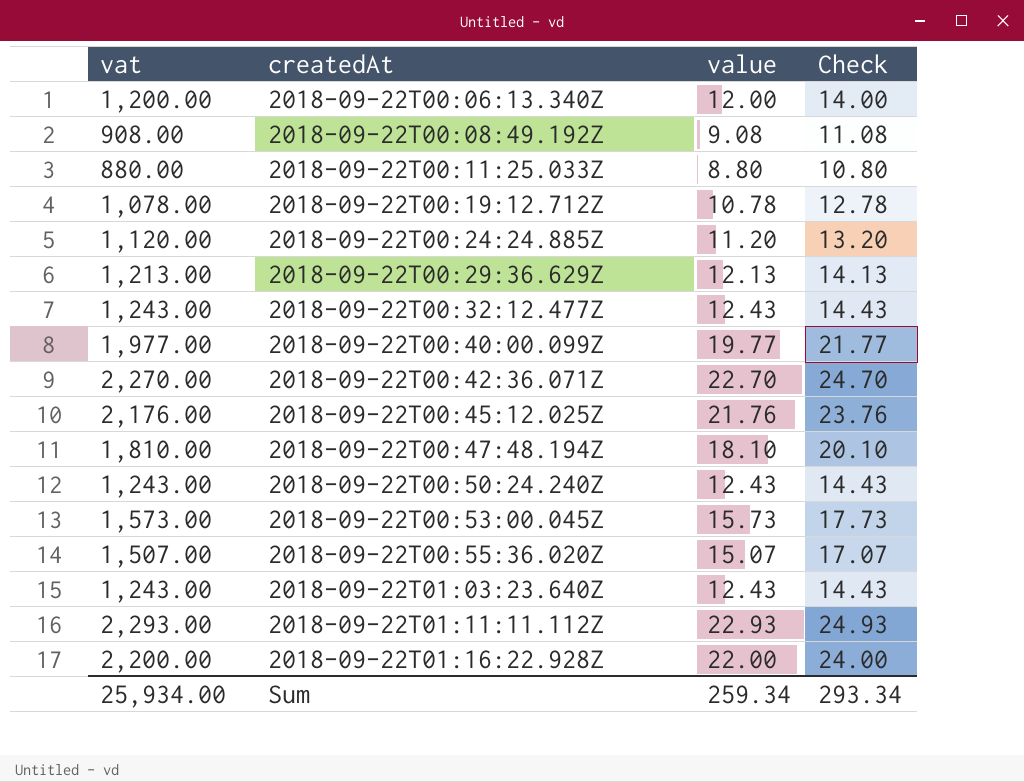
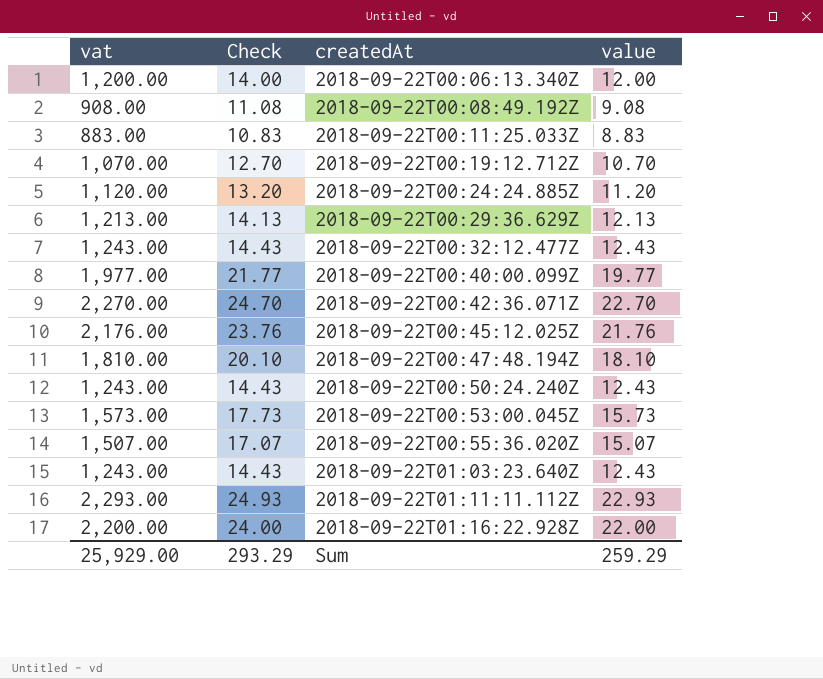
column Check | position: 4 -> 2
2018-09-22T00:11:25.033Z | vat: 880.00 -> 883.00
2018-09-22T00:11:25.033Z | Check: 10.80 -> 10.83
2018-09-22T00:11:25.033Z | value: 8.80 -> 8.83
2018-09-22T00:19:12.712Z | vat: 1,078.00 -> 1,070.00
2018-09-22T00:19:12.712Z | Check: 12.78 -> 12.70
2018-09-22T00:19:12.712Z | value: 10.78 -> 10.70
Sum | vat: 25,934.00 -> 25,929.00
Sum | Check: 293.34 -> 293.29
Sum | value: 259.34 -> 259.29

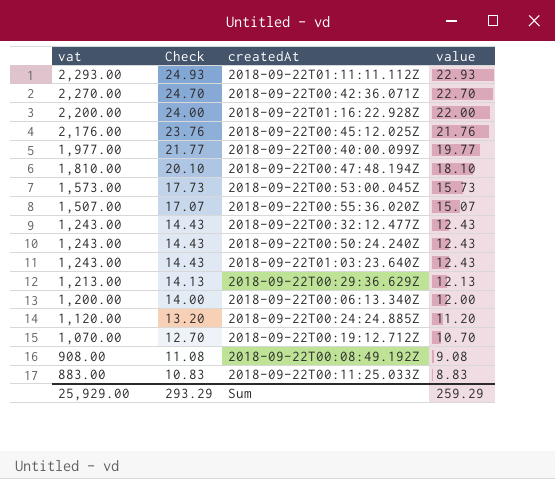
row order: createdAt ascending -> vat descending

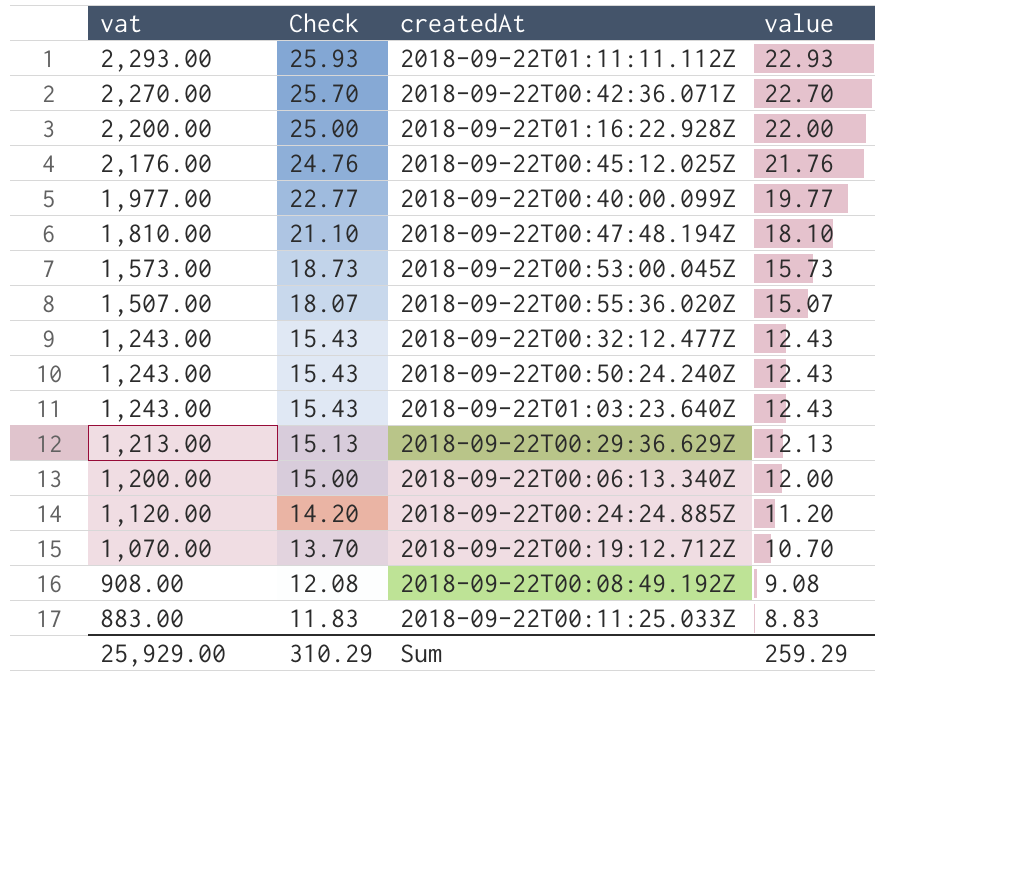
column Check | formula: [value] + 2 -> [value] + 3
Sum | Check: 293.29 -> 310.29

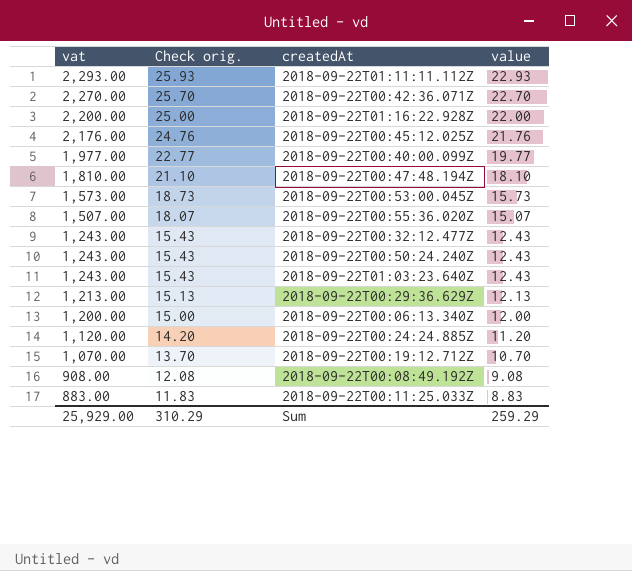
column name: Check -> Check orig.

